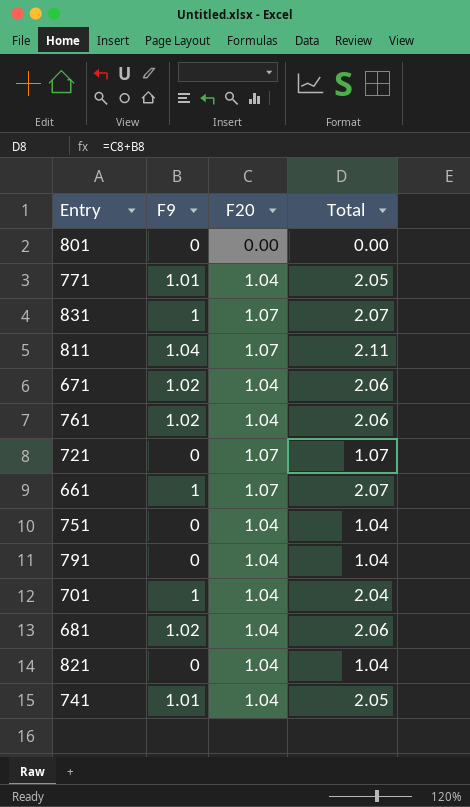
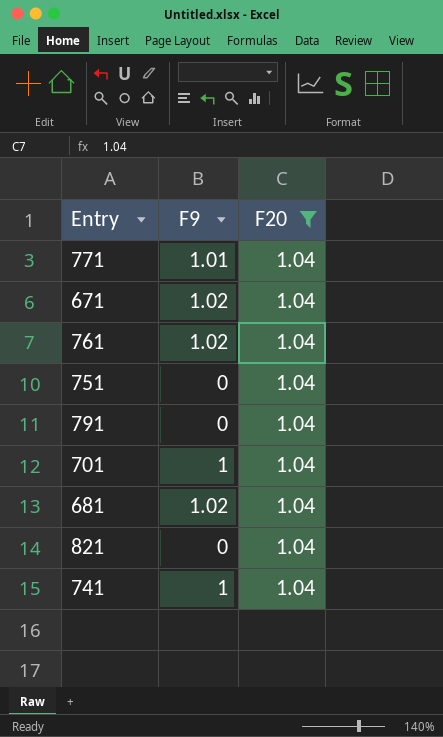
filter: none -> F20 = 1.04
column Total | formula: [F9] + [F20] -> none
741 | F9: 1.01 -> 1

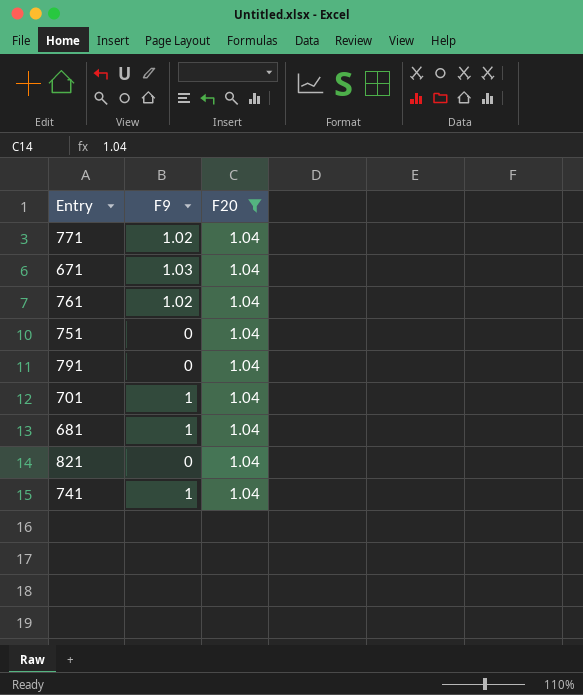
771 | F9: 1.01 -> 1.02
671 | F9: 1.02 -> 1.03
681 | F9: 1.02 -> 1

